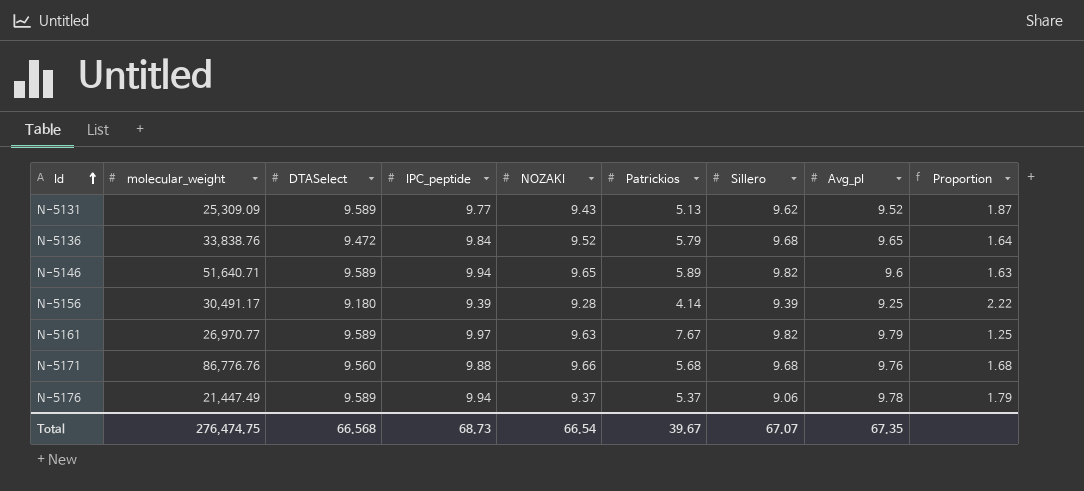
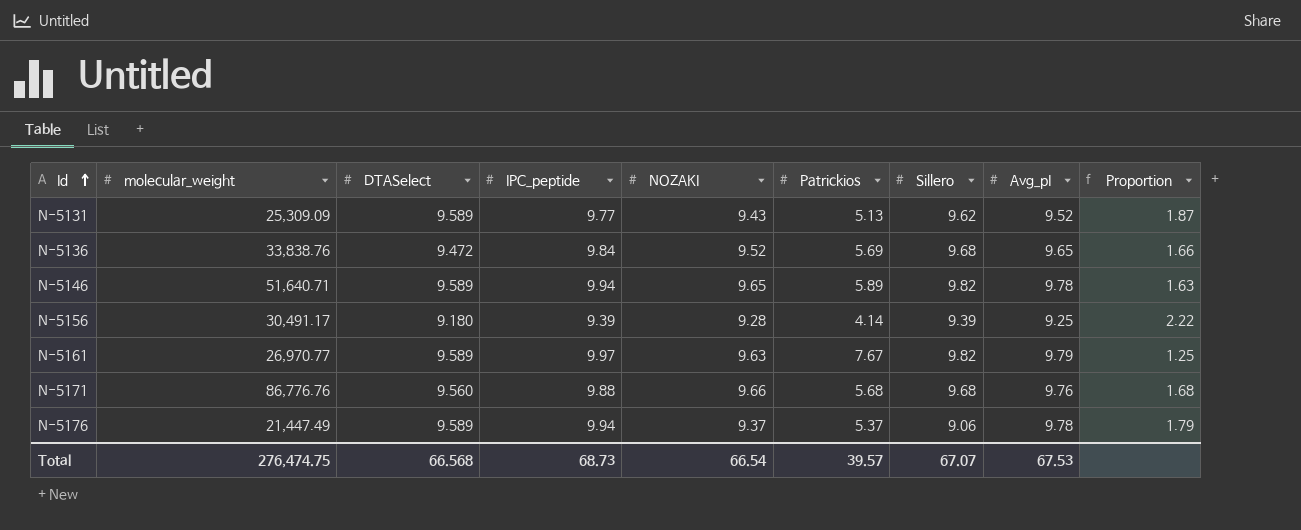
N-5136 | Patrickios: 5.79 -> 5.69
N-5136 | Proportion: 1.64 -> 1.66
N-5146 | Avg_pI: 9.6 -> 9.78
Total | Patrickios: 39.67 -> 39.57
Total | Avg_pI: 67.35 -> 67.53

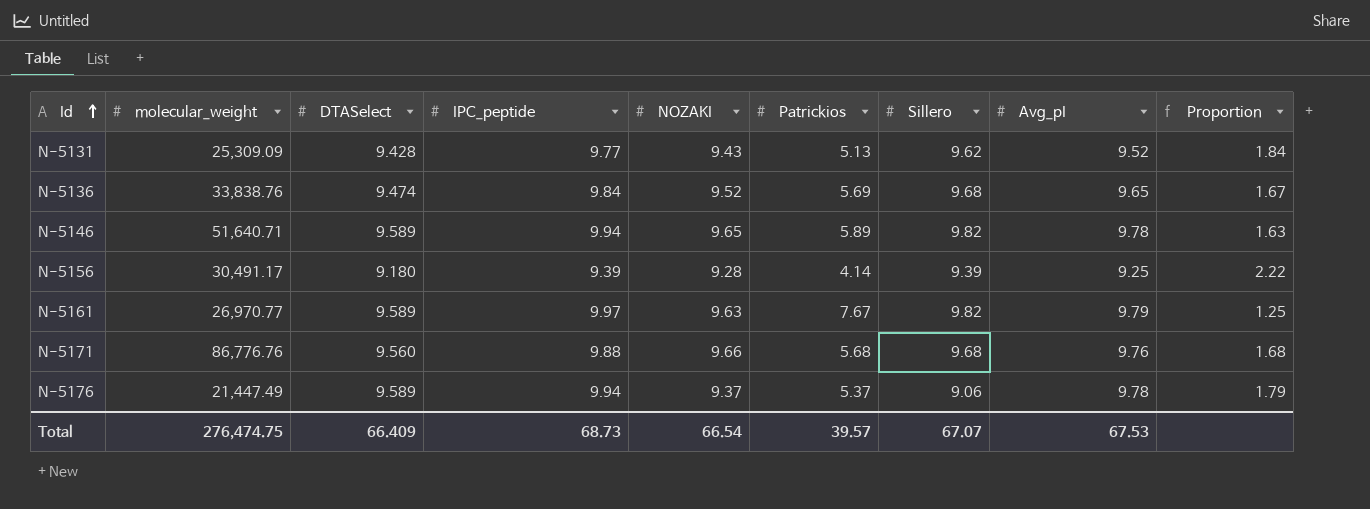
N-5131 | DTASelect: 9.589 -> 9.428
N-5131 | Proportion: 1.87 -> 1.84
N-5136 | DTASelect: 9.472 -> 9.474
N-5136 | Proportion: 1.66 -> 1.67
Total | DTASelect: 66.568 -> 66.409

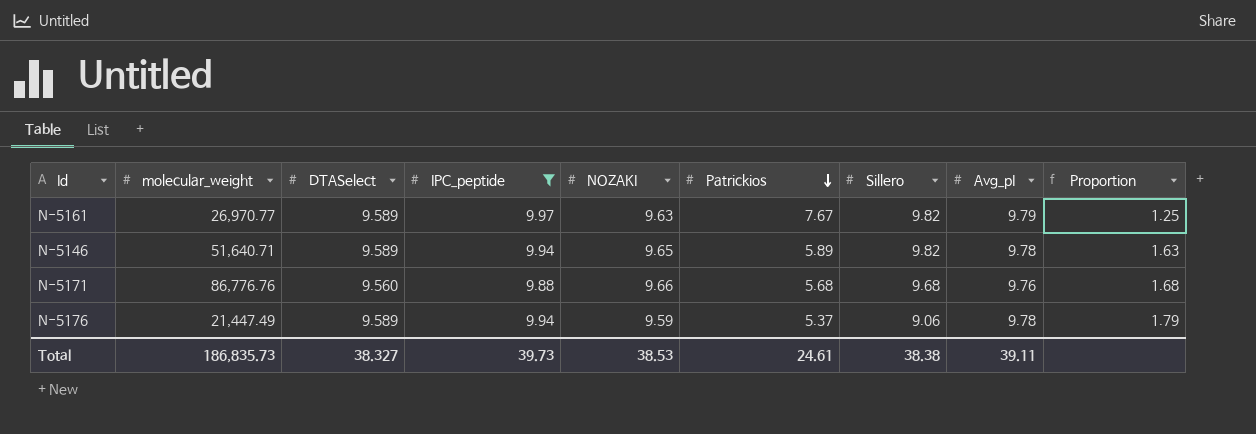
filter: none -> IPC_peptide >= 9.88
row order: Id ascending -> Patrickios descending
N-5176 | NOZAKI: 9.37 -> 9.59
Total | molecular_weight: 276,474.75 -> 186,835.73
Total | DTASelect: 66.409 -> 38.327
Total | IPC_peptide: 68.73 -> 39.73
Total | NOZAKI: 66.54 -> 38.53
Total | Patrickios: 39.57 -> 24.61
Total | Sillero: 67.07 -> 38.38
Total | Avg_pI: 67.53 -> 39.11

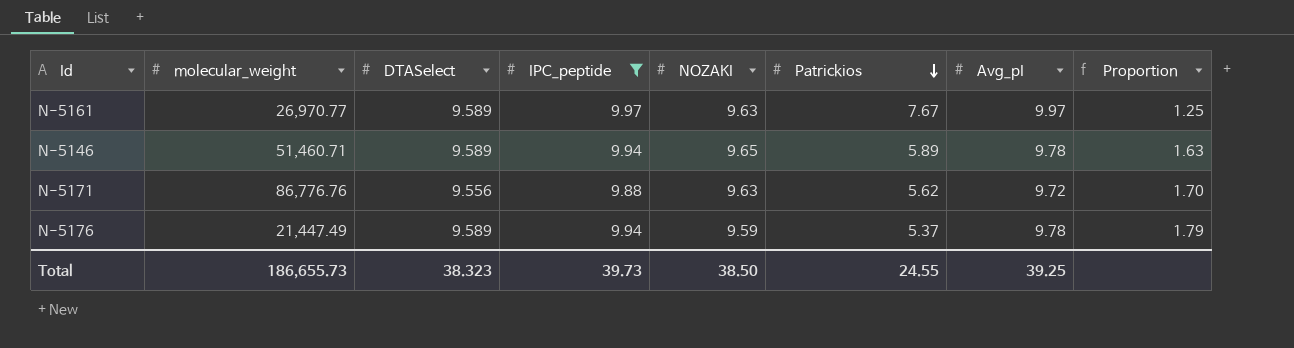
column Sillero | position: 7 -> none
N-5161 | Avg_pI: 9.79 -> 9.97
N-5146 | molecular_weight: 51,640.71 -> 51,460.71
N-5171 | DTASelect: 9.560 -> 9.556
N-5171 | NOZAKI: 9.66 -> 9.63
N-5171 | Patrickios: 5.68 -> 5.62
N-5171 | Avg_pI: 9.76 -> 9.72
N-5171 | Proportion: 1.68 -> 1.70
Total | molecular_weight: 186,835.73 -> 186,655.73
Total | DTASelect: 38.327 -> 38.323
Total | NOZAKI: 38.53 -> 38.50
Total | Patrickios: 24.61 -> 24.55
Total | Avg_pI: 39.11 -> 39.25

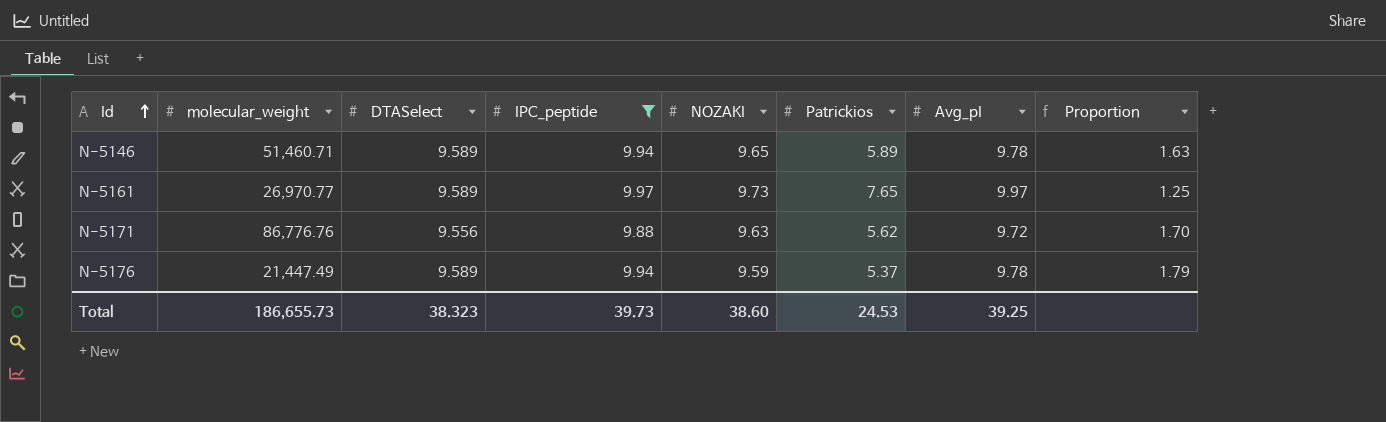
row order: Patrickios descending -> Id ascending
N-5161 | NOZAKI: 9.63 -> 9.73
N-5161 | Patrickios: 7.67 -> 7.65
Total | NOZAKI: 38.50 -> 38.60
Total | Patrickios: 24.55 -> 24.53

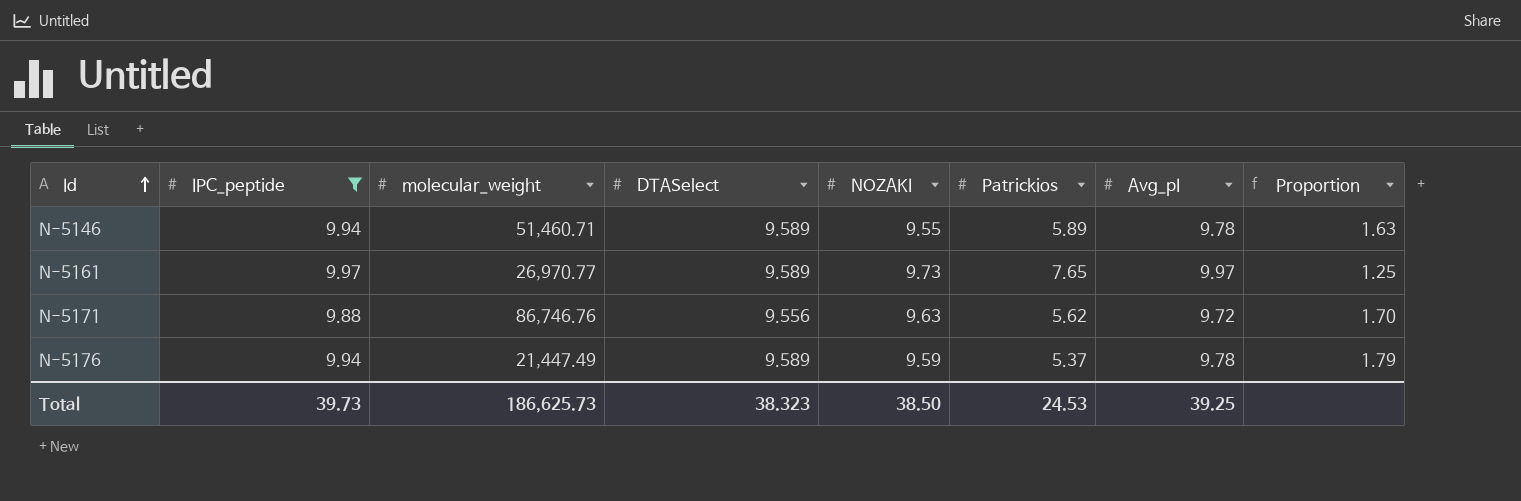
column IPC_peptide | position: 4 -> 2
N-5146 | NOZAKI: 9.65 -> 9.55
N-5171 | molecular_weight: 86,776.76 -> 86,746.76
Total | molecular_weight: 186,655.73 -> 186,625.73
Total | NOZAKI: 38.60 -> 38.50

